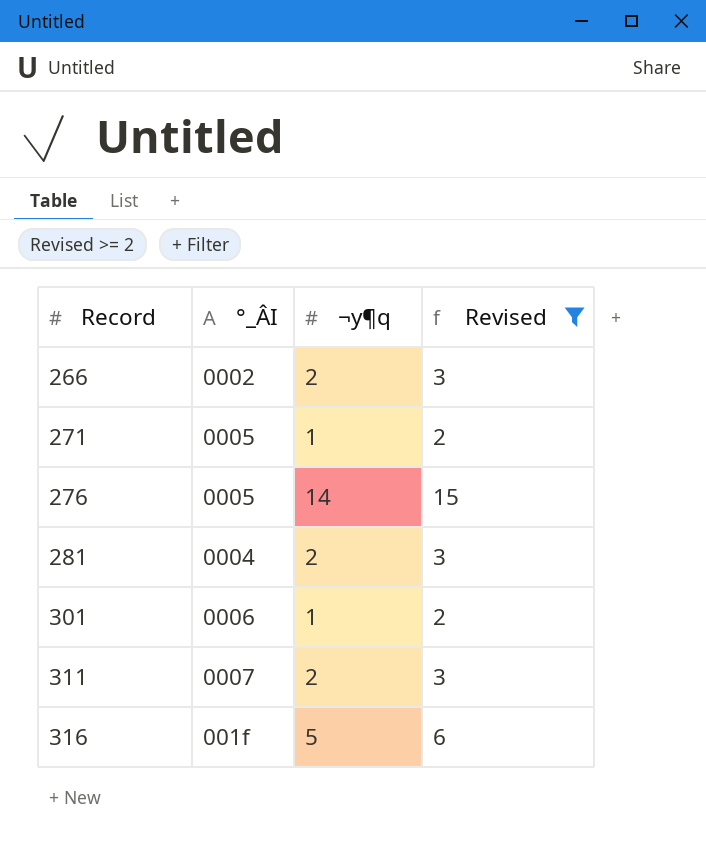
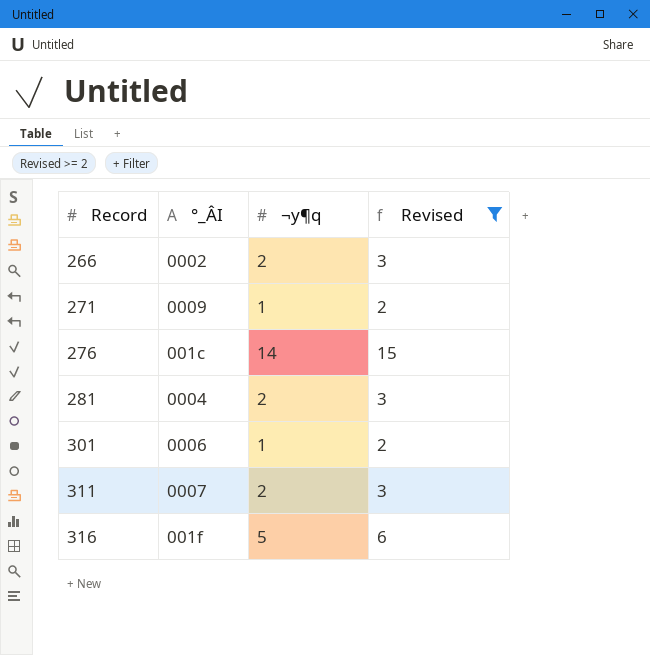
271 | °_ÂI: 0005 -> 0009
276 | °_ÂI: 0005 -> 001c

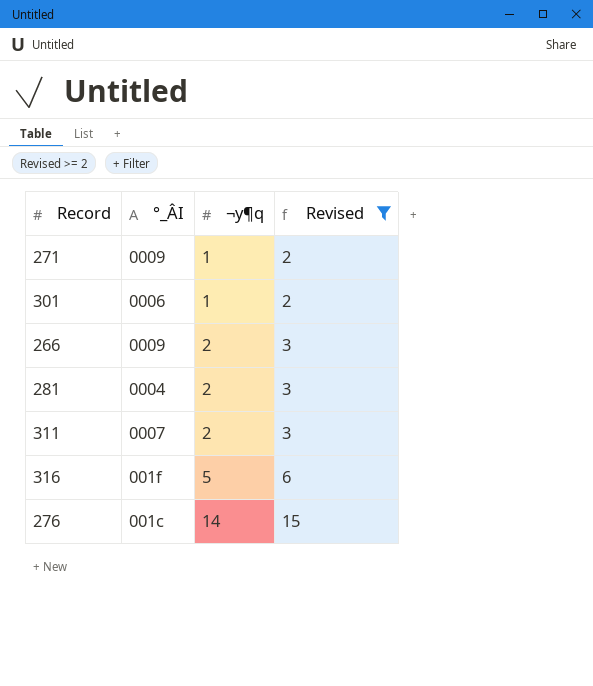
row order: Record ascending -> ¬y¶q ascending
266 | °_ÂI: 0002 -> 0009

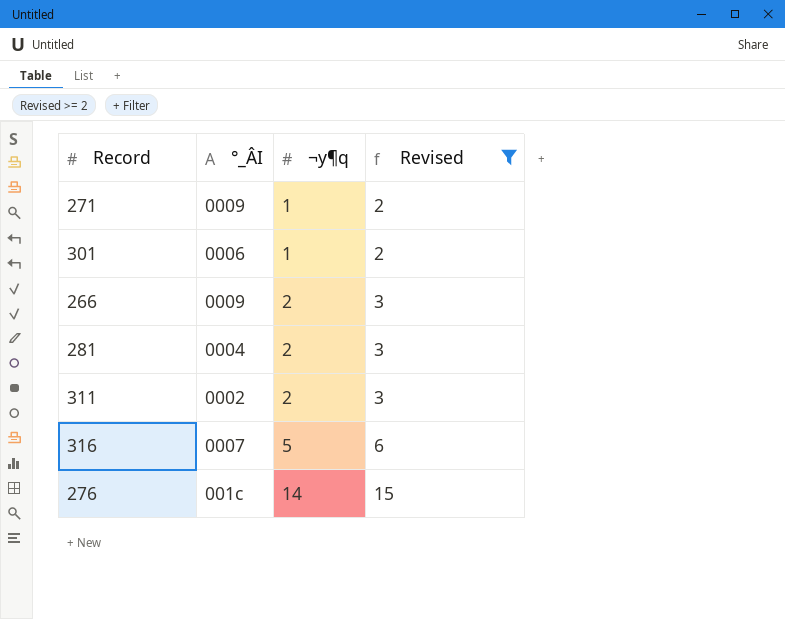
311 | °_ÂI: 0007 -> 0002
316 | °_ÂI: 001f -> 0007

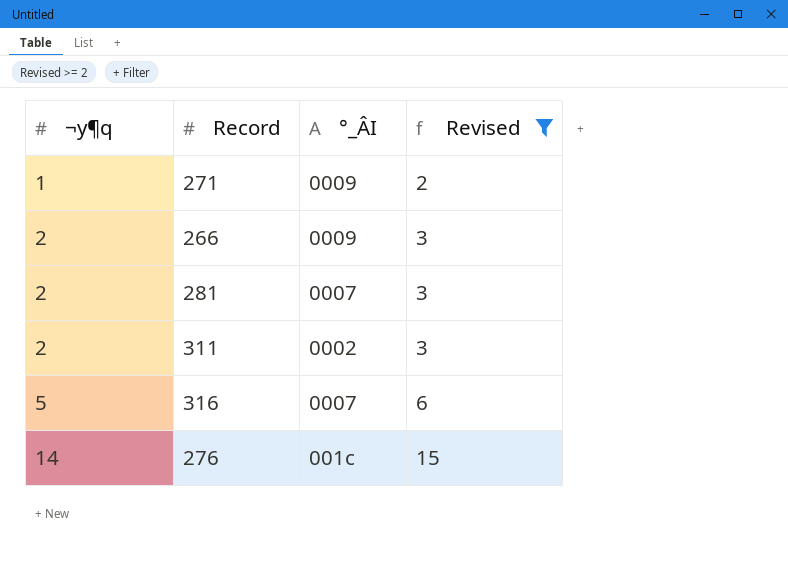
column ¬y¶q | position: 3 -> 1
row 301: 0006 | 1 | 2 -> none
281 | °_ÂI: 0004 -> 0007

